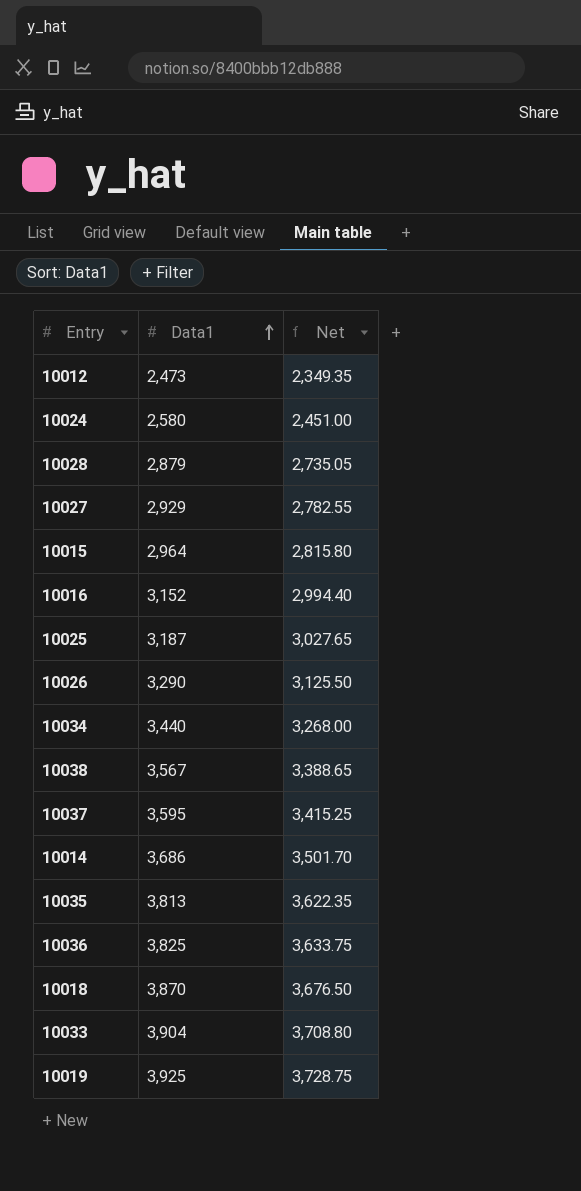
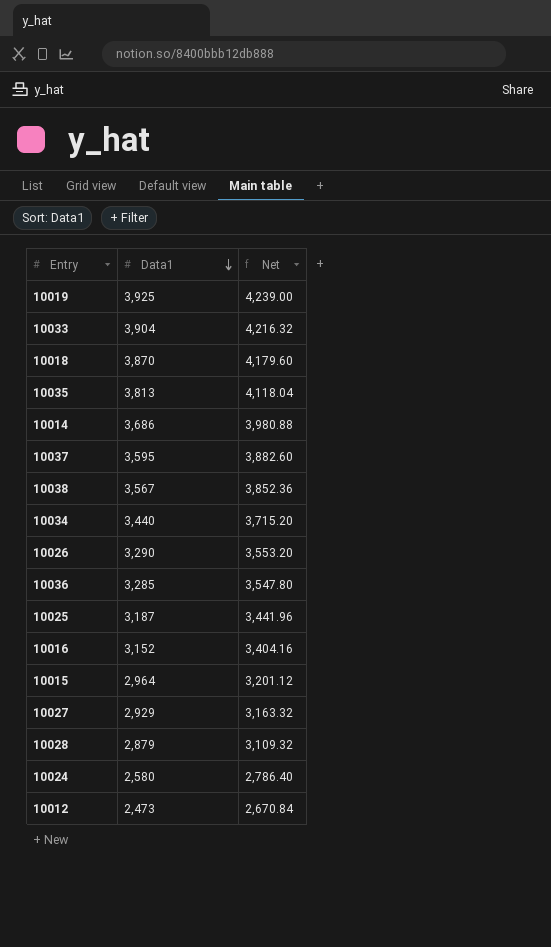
row order: Data1 ascending -> Data1 descending
column Net | formula: [Data1] * 0.95 -> [Data1] * 1.08
10036 | Data1: 3,825 -> 3,285

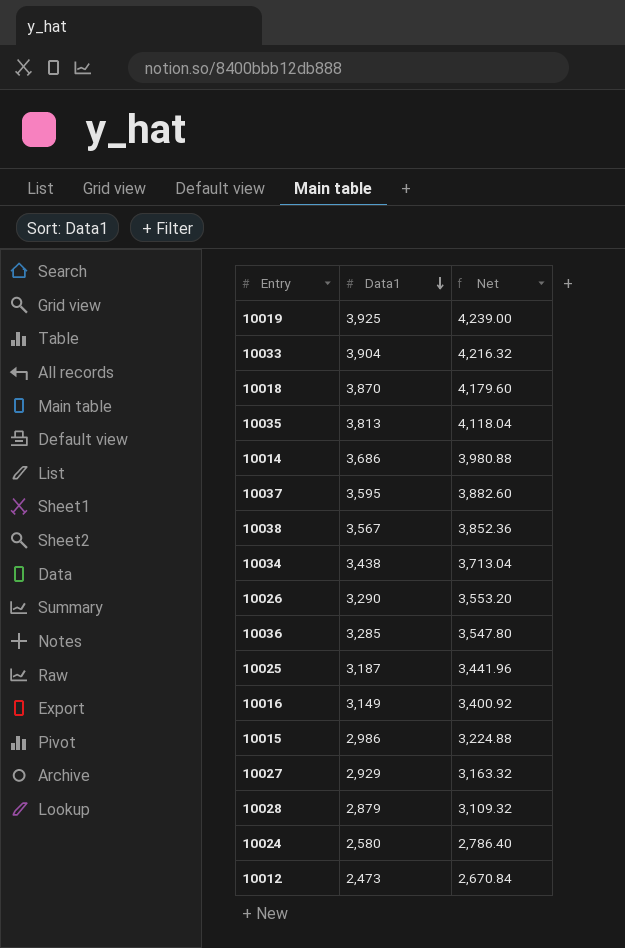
10034 | Data1: 3,440 -> 3,438
10034 | Net: 3,715.20 -> 3,713.04
10016 | Data1: 3,152 -> 3,149
10016 | Net: 3,404.16 -> 3,400.92
10015 | Data1: 2,964 -> 2,986
10015 | Net: 3,201.12 -> 3,224.88

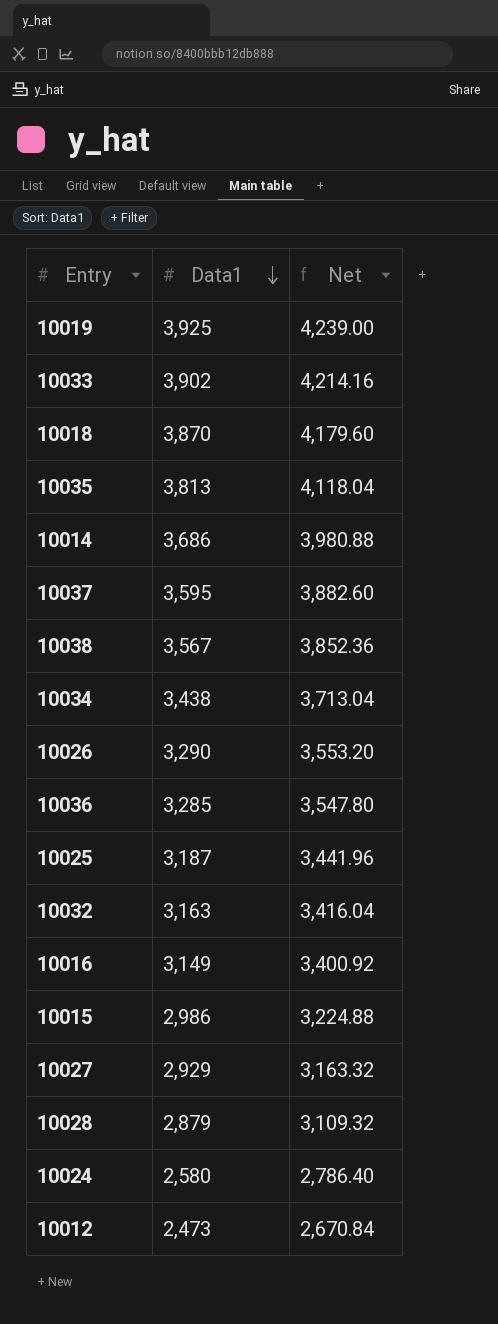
10033 | Data1: 3,904 -> 3,902
10033 | Net: 4,216.32 -> 4,214.16
row 10032: none -> 3,163 | 3,416.04

